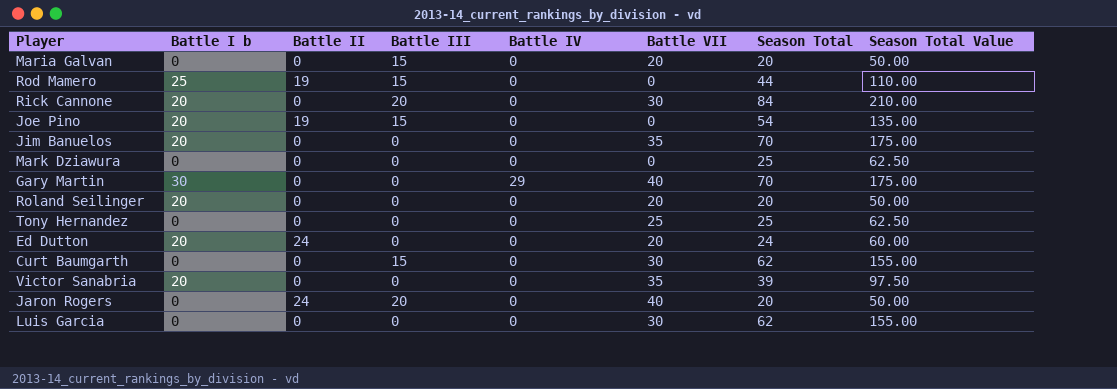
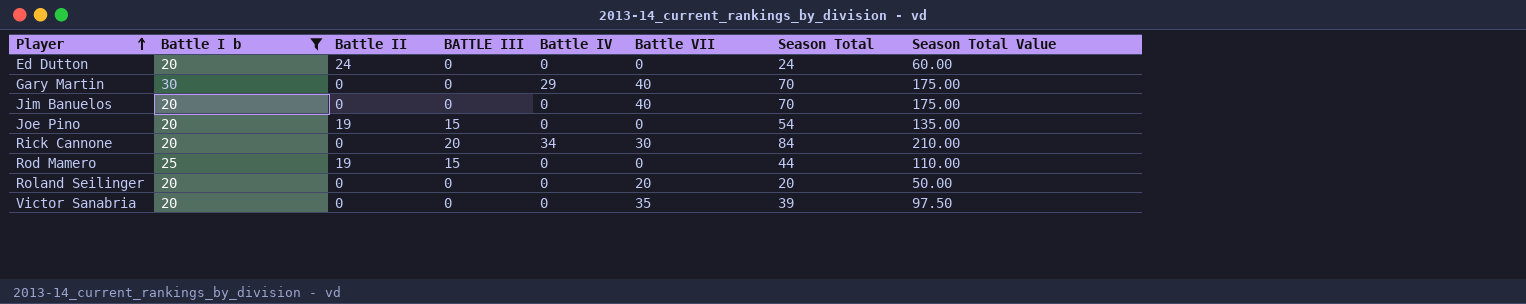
filter: none -> Battle I b != 0
row order: none -> Player ascending
column name: Battle III -> BATTLE III
Ed Dutton | Battle VII: 20 -> 0
Jim Banuelos | Battle VII: 35 -> 40
Rick Cannone | Battle IV: 0 -> 34

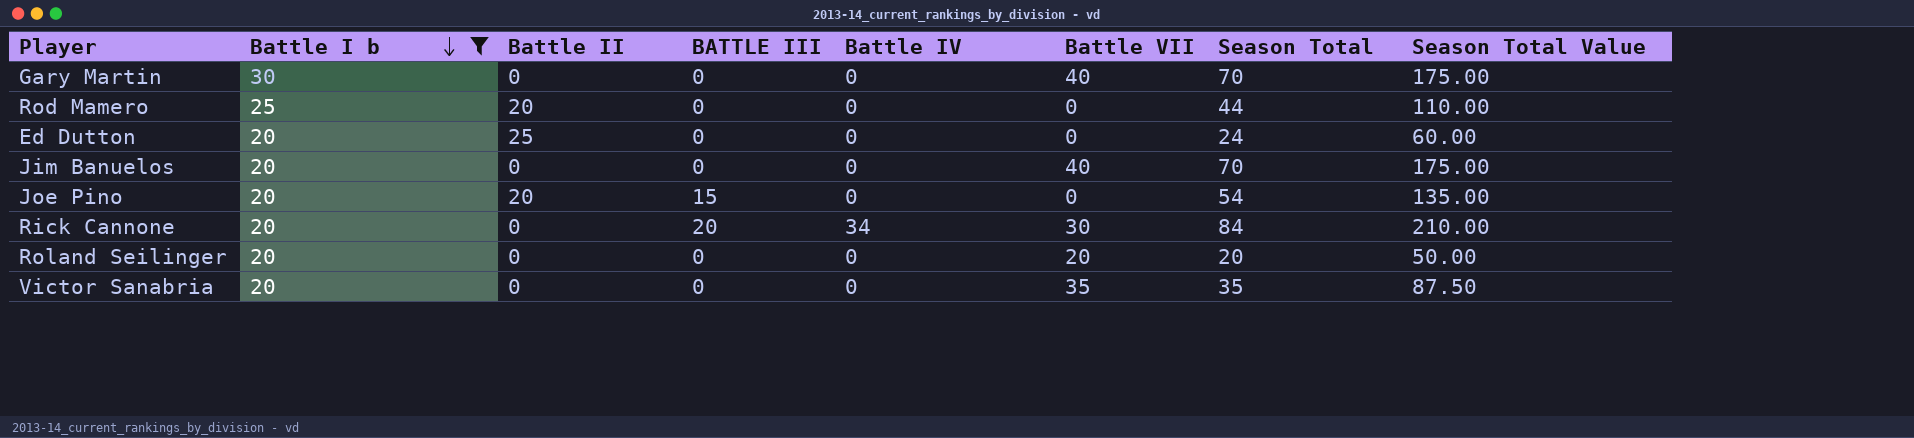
row order: Player ascending -> Battle I b descending
Gary Martin | Battle IV: 29 -> 0
Rod Mamero | Battle II: 19 -> 20
Rod Mamero | BATTLE III: 15 -> 0
Ed Dutton | Battle II: 24 -> 25
Joe Pino | Battle II: 19 -> 20
Victor Sanabria | Season Total: 39 -> 35
Victor Sanabria | Season Total Value: 97.50 -> 87.50

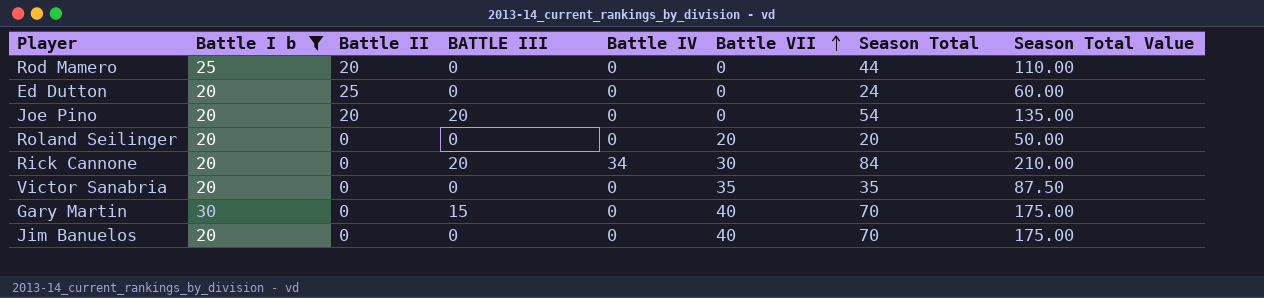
row order: Battle I b descending -> Battle VII ascending
Joe Pino | BATTLE III: 15 -> 20
Gary Martin | BATTLE III: 0 -> 15

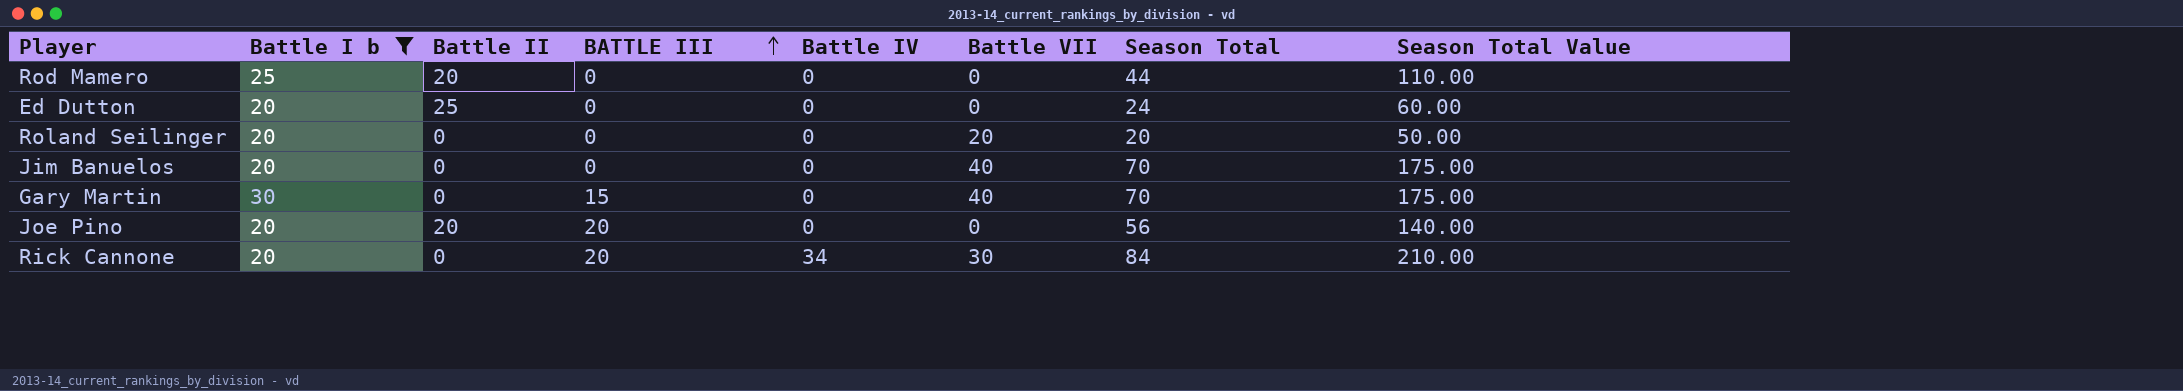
row order: Battle VII ascending -> BATTLE III ascending
row Victor Sanabria: 20 | 0 | 0 | 0 | 35 | 35 | 87.50 -> none
Joe Pino | Season Total: 54 -> 56
Joe Pino | Season Total Value: 135.00 -> 140.00

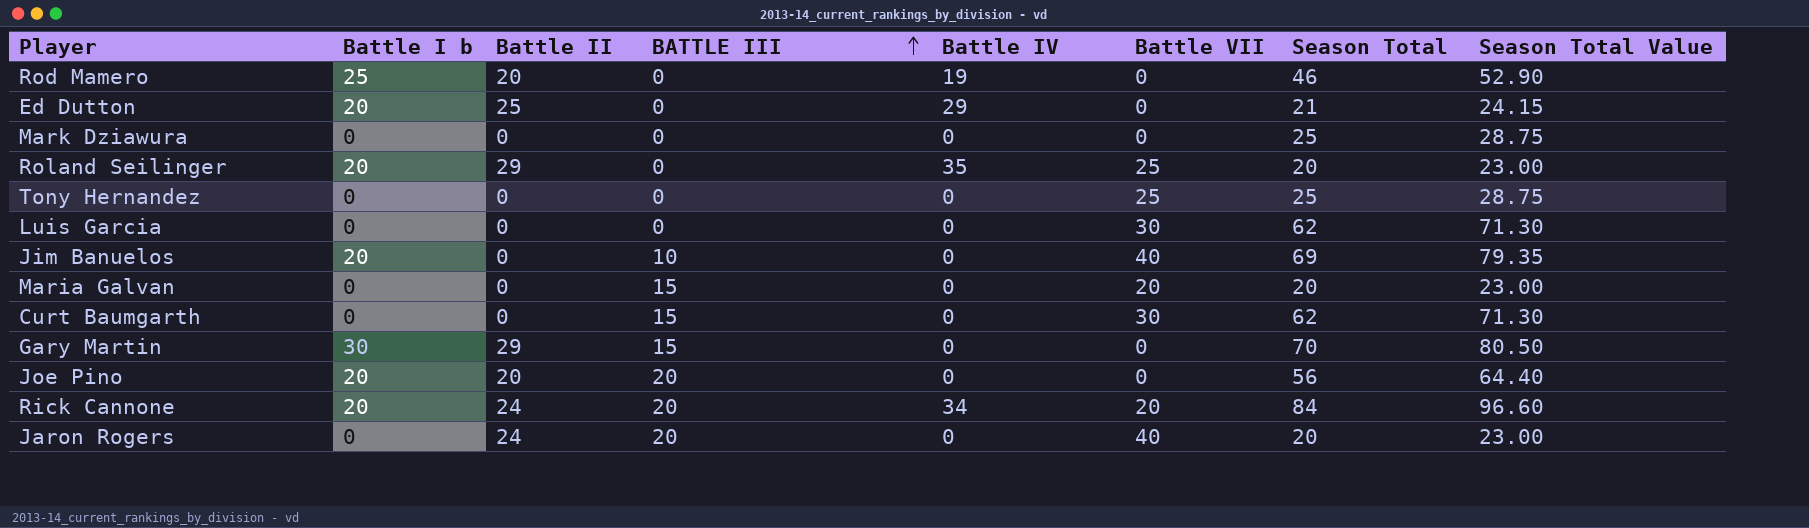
filter: Battle I b != 0 -> none
column Season Total Value | formula: [Season Total] * 2.5 -> [Season Total] * 1.15
Rod Mamero | Battle IV: 0 -> 19
Rod Mamero | Season Total: 44 -> 46
Ed Dutton | Battle IV: 0 -> 29
Ed Dutton | Season Total: 24 -> 21
Roland Seilinger | Battle II: 0 -> 29
Roland Seilinger | Battle IV: 0 -> 35
Roland Seilinger | Battle VII: 20 -> 25
Jim Banuelos | BATTLE III: 0 -> 10
Jim Banuelos | Season Total: 70 -> 69
Gary Martin | Battle II: 0 -> 29
Gary Martin | Battle VII: 40 -> 0
Rick Cannone | Battle II: 0 -> 24
Rick Cannone | Battle VII: 30 -> 20

